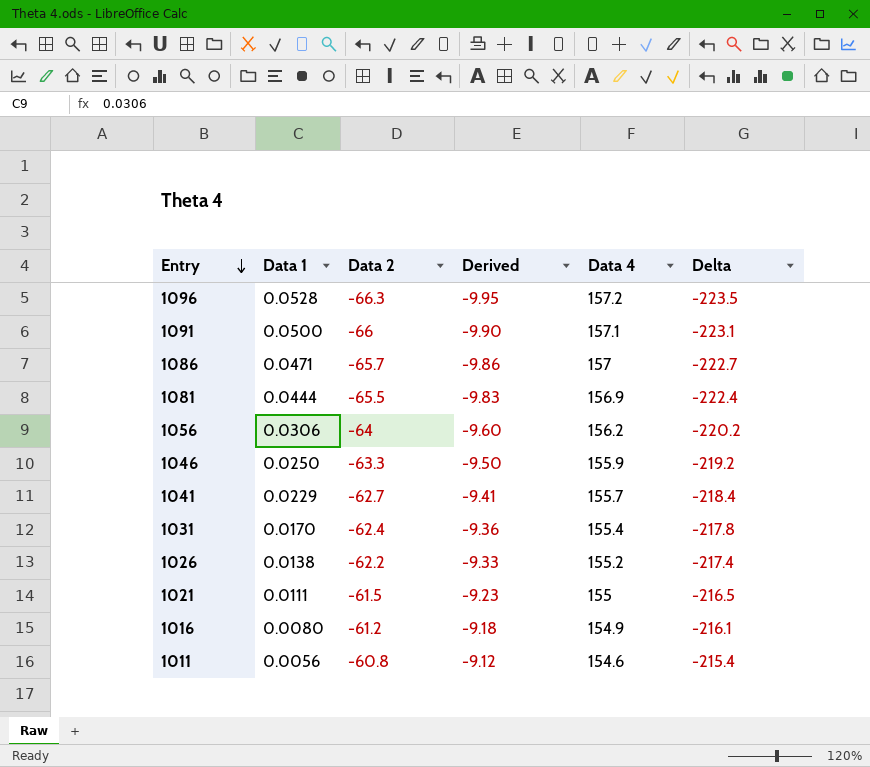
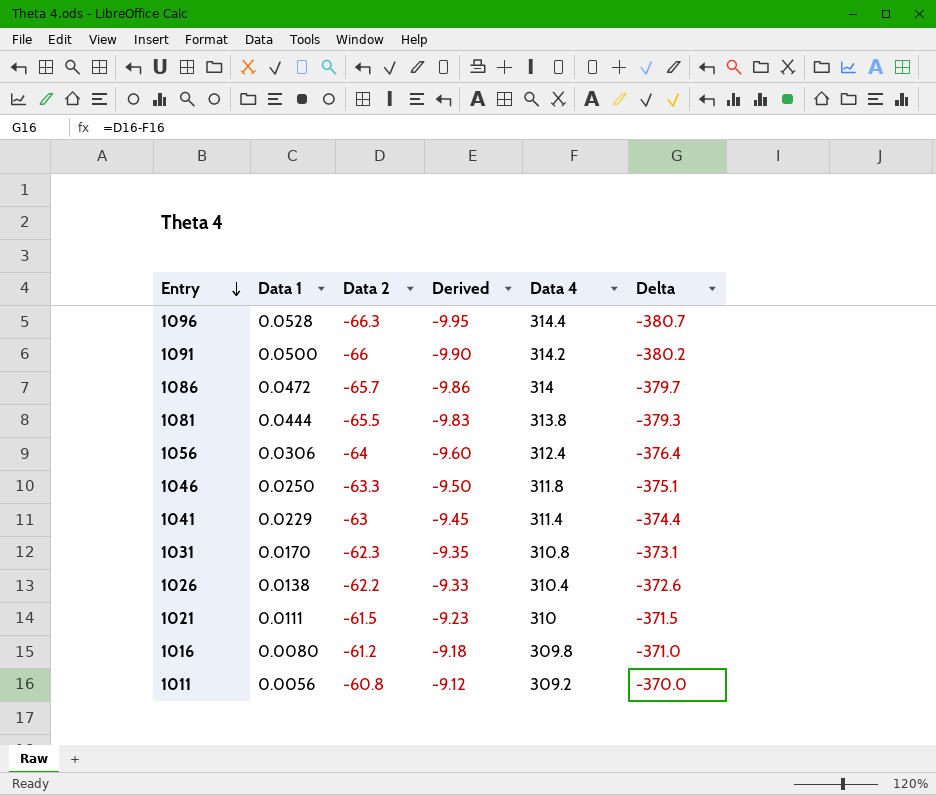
1096 | Data 4: 157.2 -> 314.4
1096 | Delta: -223.5 -> -380.7
1091 | Data 4: 157.1 -> 314.2
1091 | Delta: -223.1 -> -380.2
1086 | Data 1: 0.0471 -> 0.0472
1086 | Data 4: 157 -> 314
1086 | Delta: -222.7 -> -379.7
1081 | Data 4: 156.9 -> 313.8
1081 | Delta: -222.4 -> -379.3
1056 | Data 4: 156.2 -> 312.4
1056 | Delta: -220.2 -> -376.4
1046 | Data 4: 155.9 -> 311.8
1046 | Delta: -219.2 -> -375.1
1041 | Data 2: -62.7 -> -63
1041 | Derived: -9.41 -> -9.45
1041 | Data 4: 155.7 -> 311.4
1041 | Delta: -218.4 -> -374.4
1031 | Data 2: -62.4 -> -62.3
1031 | Derived: -9.36 -> -9.35
1031 | Data 4: 155.4 -> 310.8
1031 | Delta: -217.8 -> -373.1
1026 | Data 4: 155.2 -> 310.4
1026 | Delta: -217.4 -> -372.6
1021 | Data 4: 155 -> 310
1021 | Delta: -216.5 -> -371.5
1016 | Data 4: 154.9 -> 309.8
1016 | Delta: -216.1 -> -371.0
1011 | Data 4: 154.6 -> 309.2
1011 | Delta: -215.4 -> -370.0

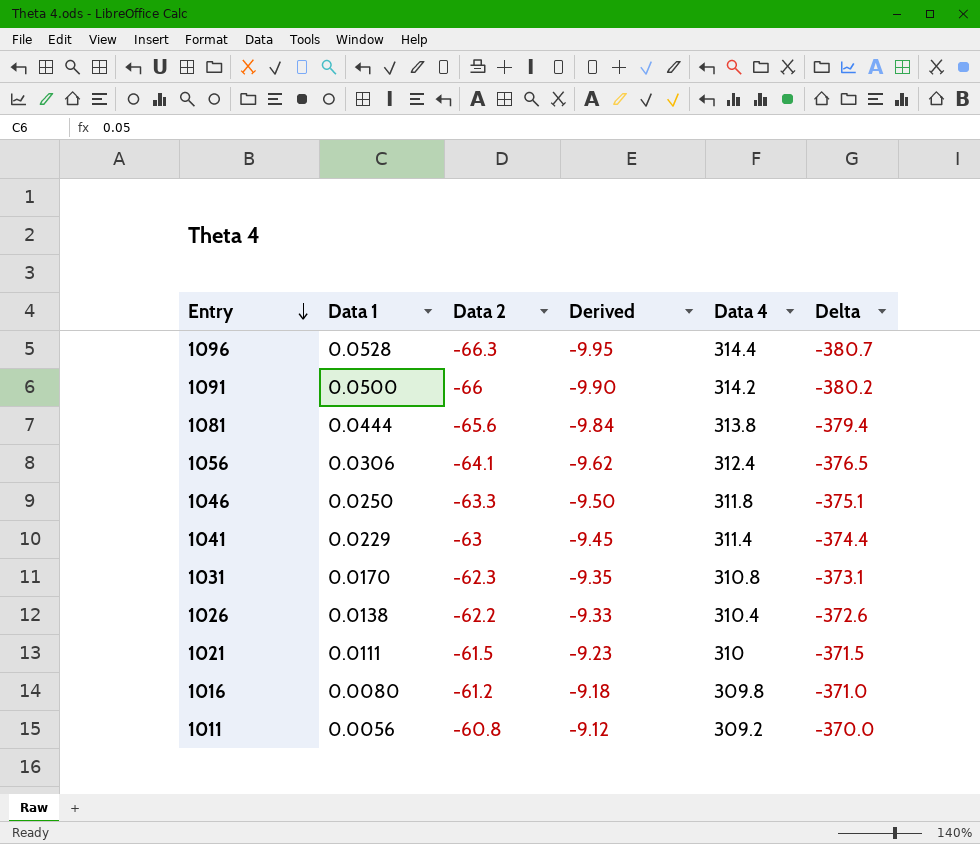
row 1086: 0.0472 | -65.7 | -9.86 | 314 | -379.7 -> none
1081 | Data 2: -65.5 -> -65.6
1081 | Derived: -9.83 -> -9.84
1081 | Delta: -379.3 -> -379.4
1056 | Data 2: -64 -> -64.1
1056 | Derived: -9.60 -> -9.62
1056 | Delta: -376.4 -> -376.5

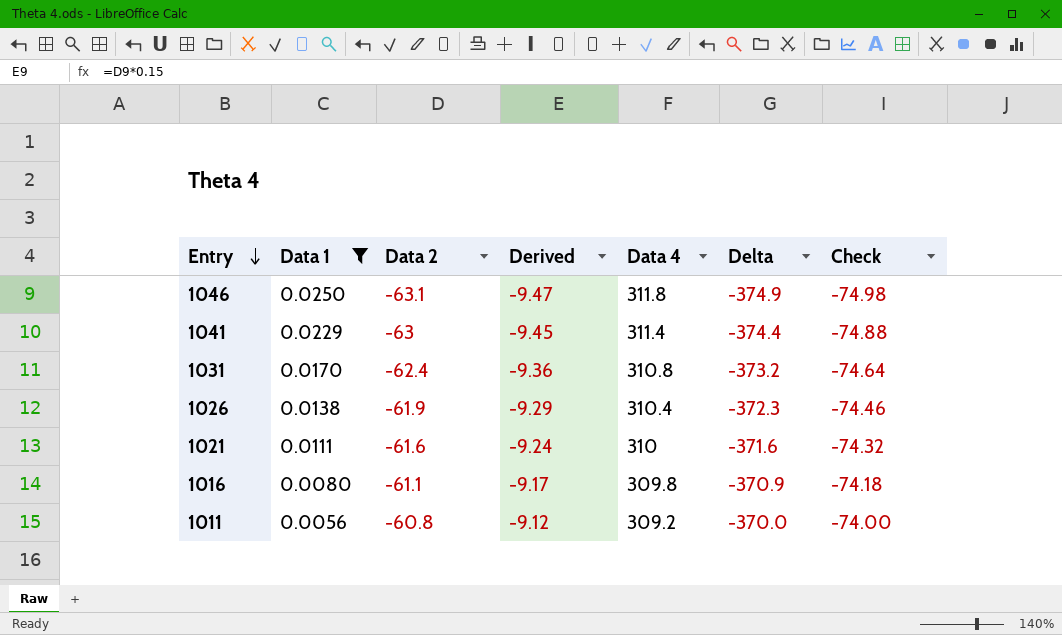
filter: none -> Data 1 <= 0.0250
column Check | formula: none -> [Delta] * 0.2
1046 | Data 2: -63.3 -> -63.1
1046 | Derived: -9.50 -> -9.47
1046 | Delta: -375.1 -> -374.9
1031 | Data 2: -62.3 -> -62.4
1031 | Derived: -9.35 -> -9.36
1031 | Delta: -373.1 -> -373.2
1026 | Data 2: -62.2 -> -61.9
1026 | Derived: -9.33 -> -9.29
1026 | Delta: -372.6 -> -372.3
1021 | Data 2: -61.5 -> -61.6
1021 | Derived: -9.23 -> -9.24
1021 | Delta: -371.5 -> -371.6
1016 | Data 2: -61.2 -> -61.1
1016 | Derived: -9.18 -> -9.17
1016 | Delta: -371.0 -> -370.9

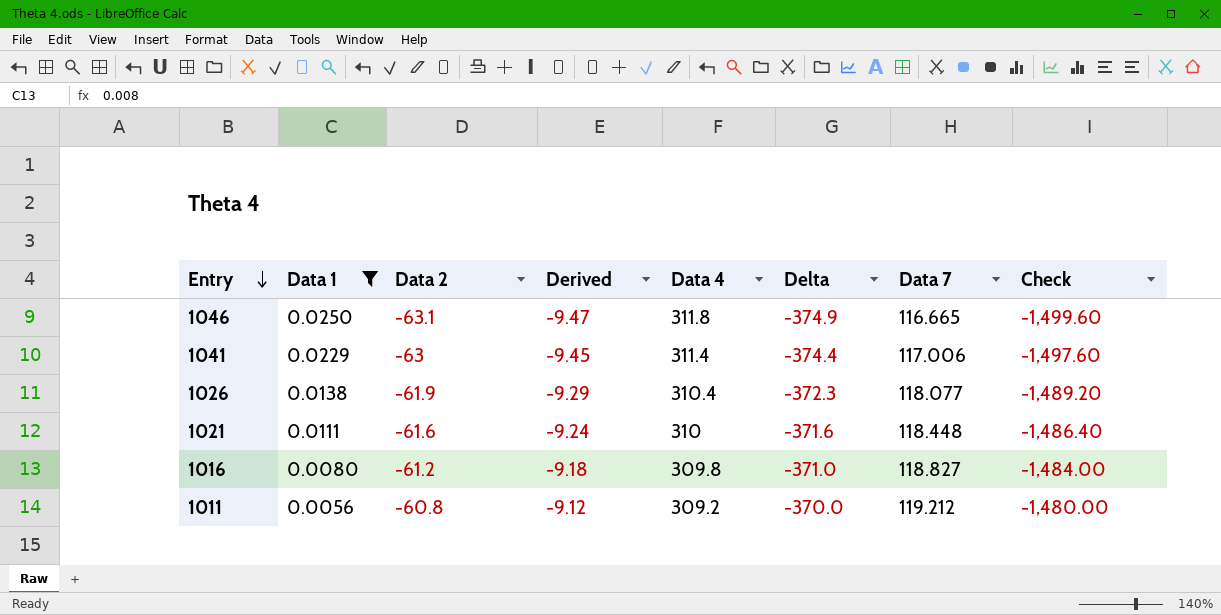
column Data 7 | position: none -> 7
column Check | formula: [Delta] * 0.2 -> [Delta] * 4
row 1031: 0.0170 | -62.4 | -9.36 | 310.8 | -373.2 | -74.64 -> none
1016 | Data 2: -61.1 -> -61.2
1016 | Derived: -9.17 -> -9.18
1016 | Delta: -370.9 -> -371.0

